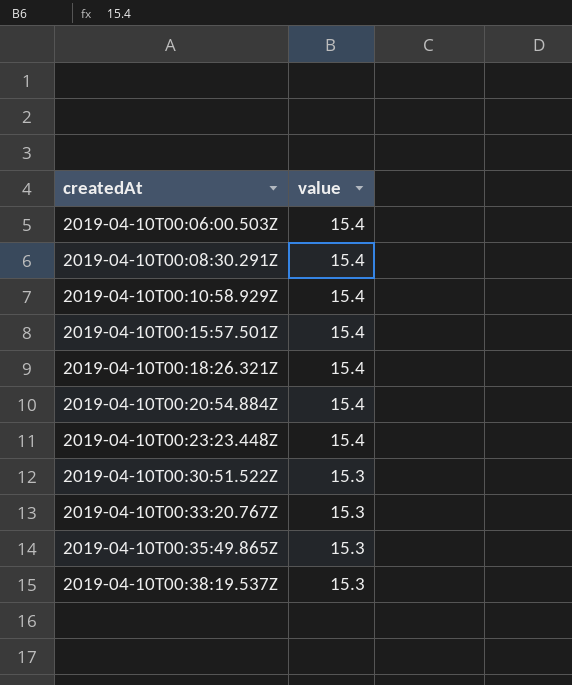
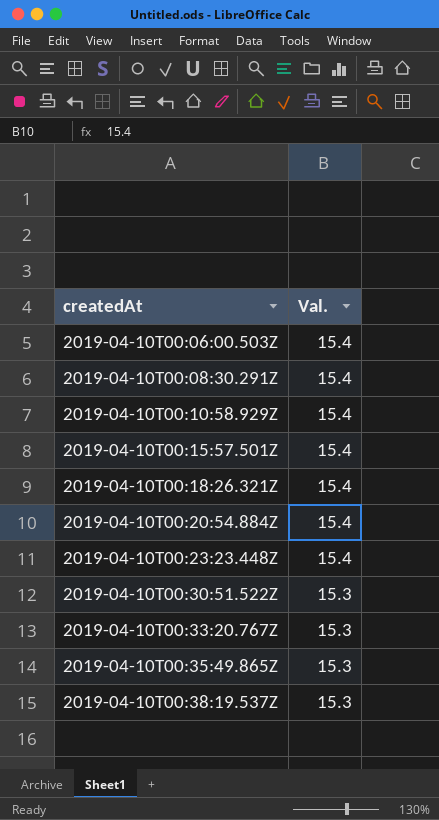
column name: value -> Val.

